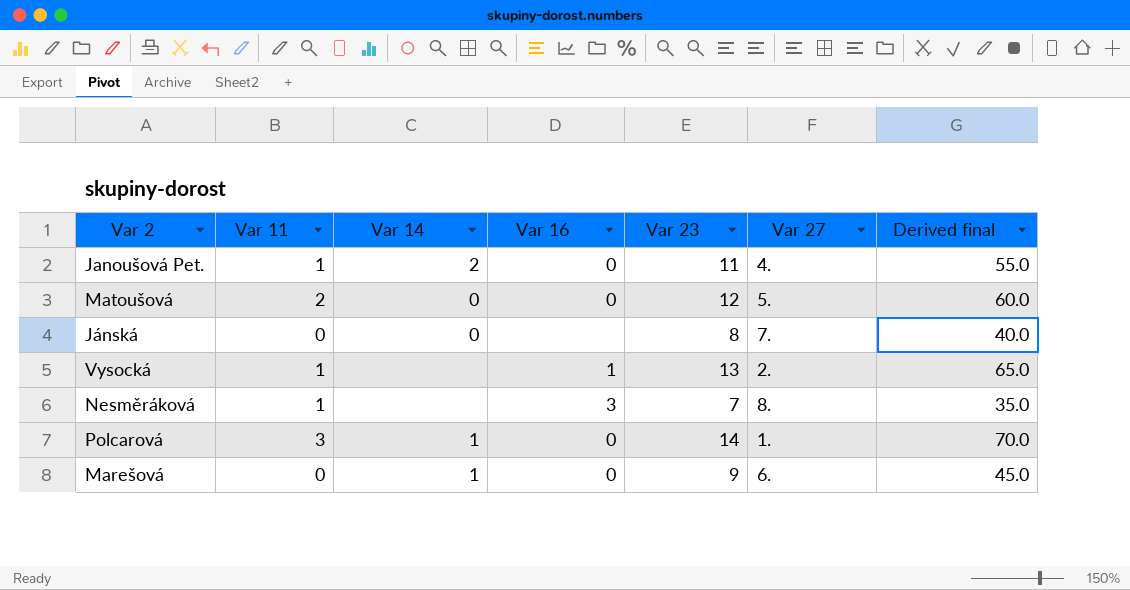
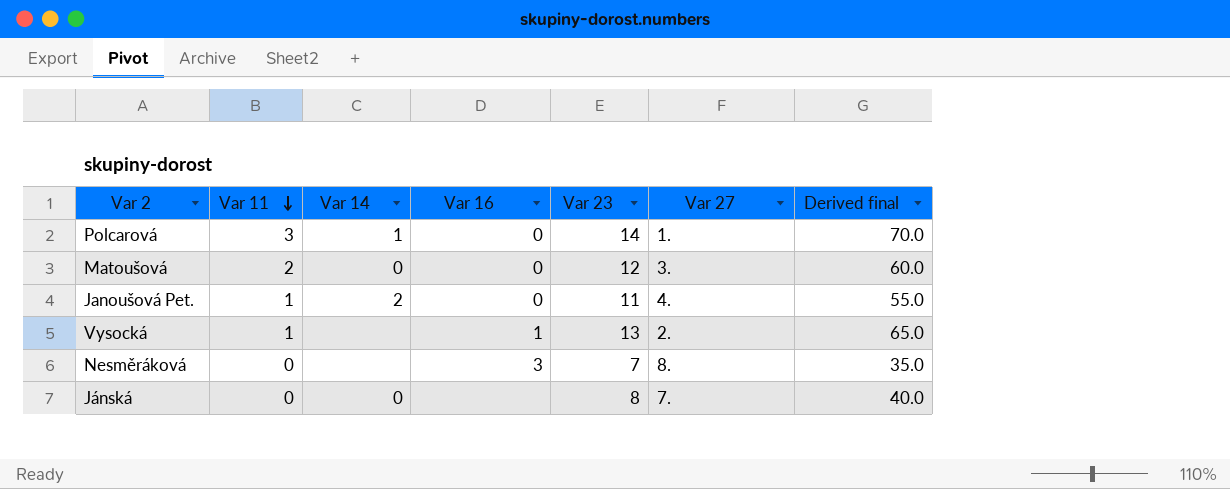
row order: none -> Var 11 descending
row Marešová: 0 | 1 | 0 | 9 | 6. | 45.0 -> none
Matoušová | Var 27: 5. -> 3.
Nesměráková | Var 11: 1 -> 0

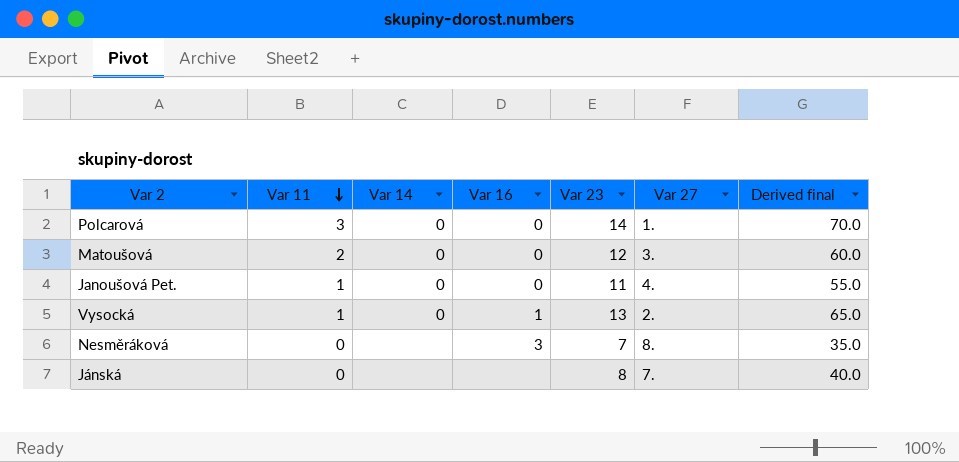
Polcarová | Var 14: 1 -> 0
Janoušová Pet. | Var 14: 2 -> 0
Vysocká | Var 14: none -> 0
Jánská | Var 14: 0 -> none

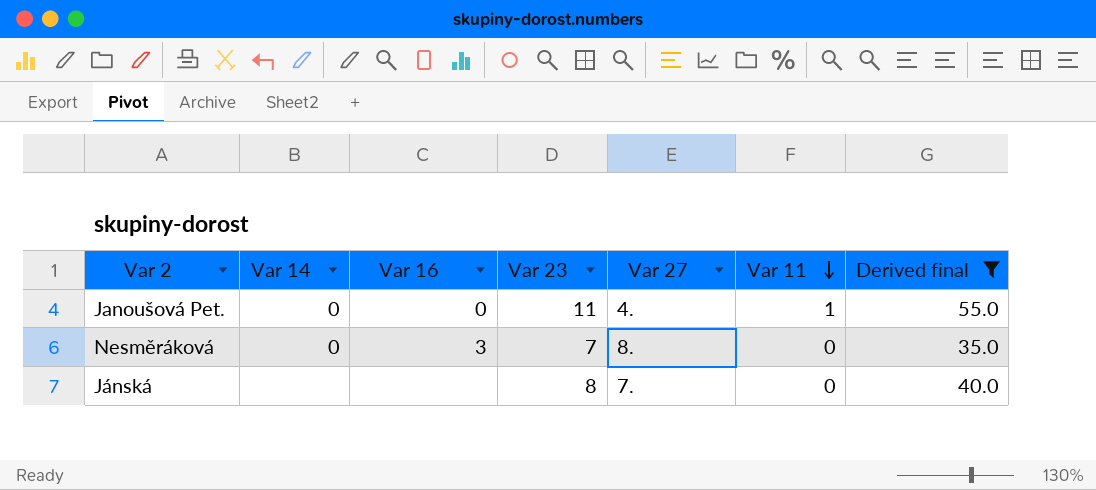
filter: none -> Derived final <= 55.0
column Var 11 | position: 2 -> 6
Nesměráková | Var 14: none -> 0

